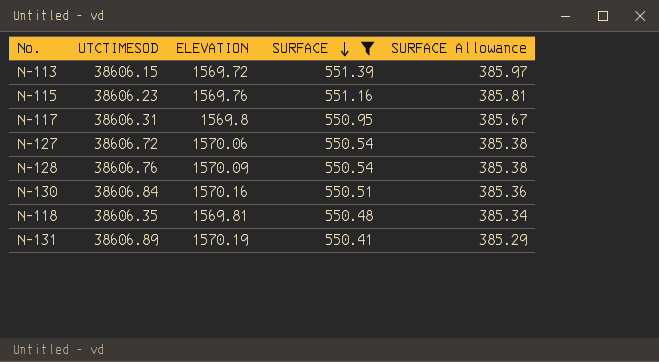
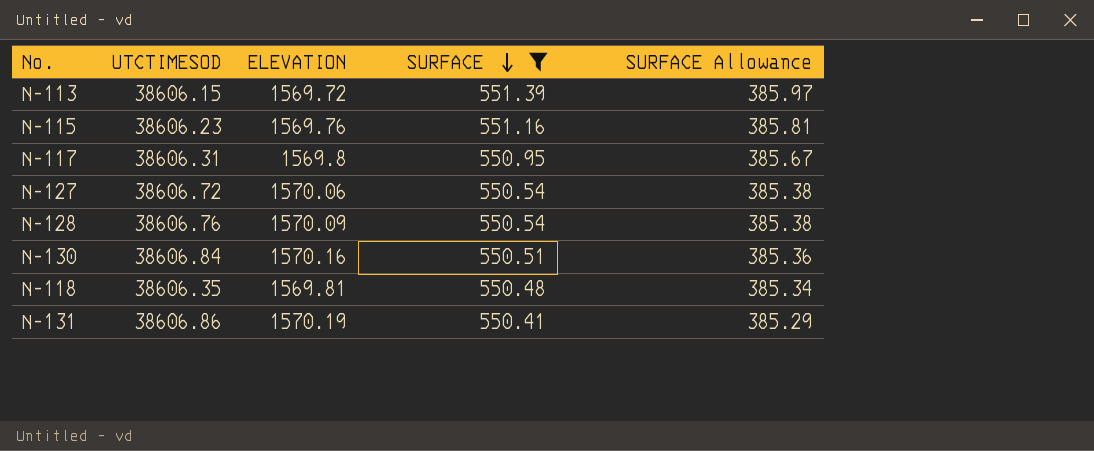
N-131 | UTCTIMESOD: 38606.89 -> 38606.86

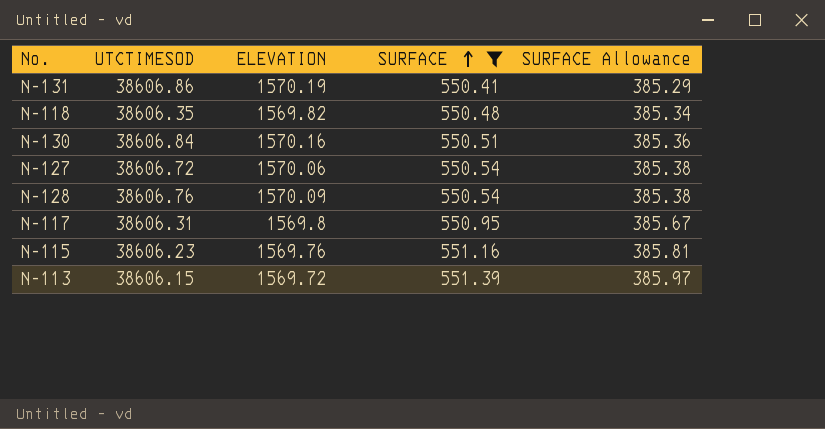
row order: SURFACE descending -> SURFACE ascending
N-118 | ELEVATION: 1569.81 -> 1569.82

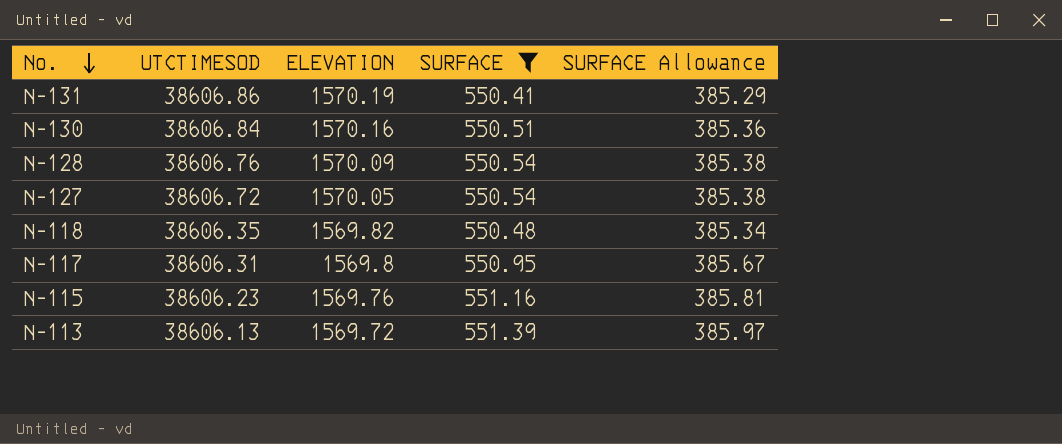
row order: SURFACE ascending -> No. descending
N-127 | ELEVATION: 1570.06 -> 1570.05
N-113 | UTCTIMESOD: 38606.15 -> 38606.13

